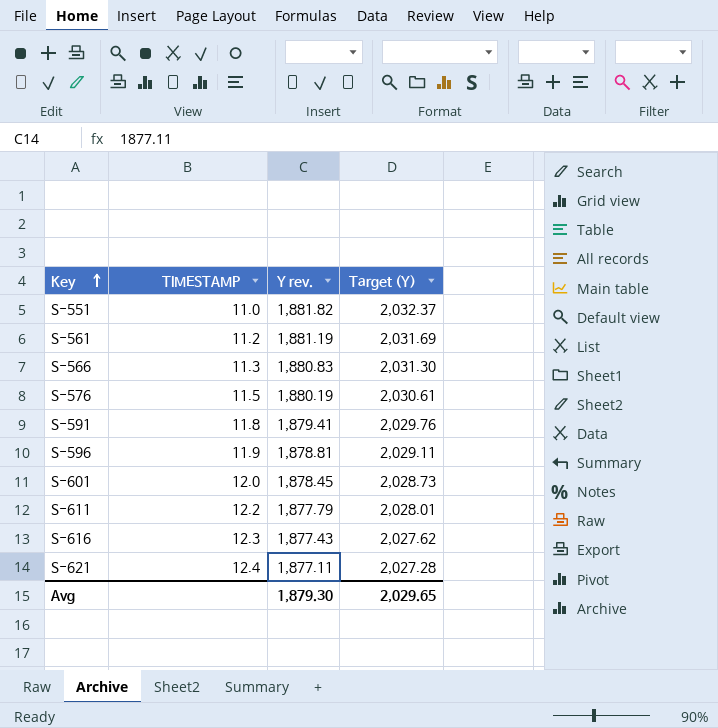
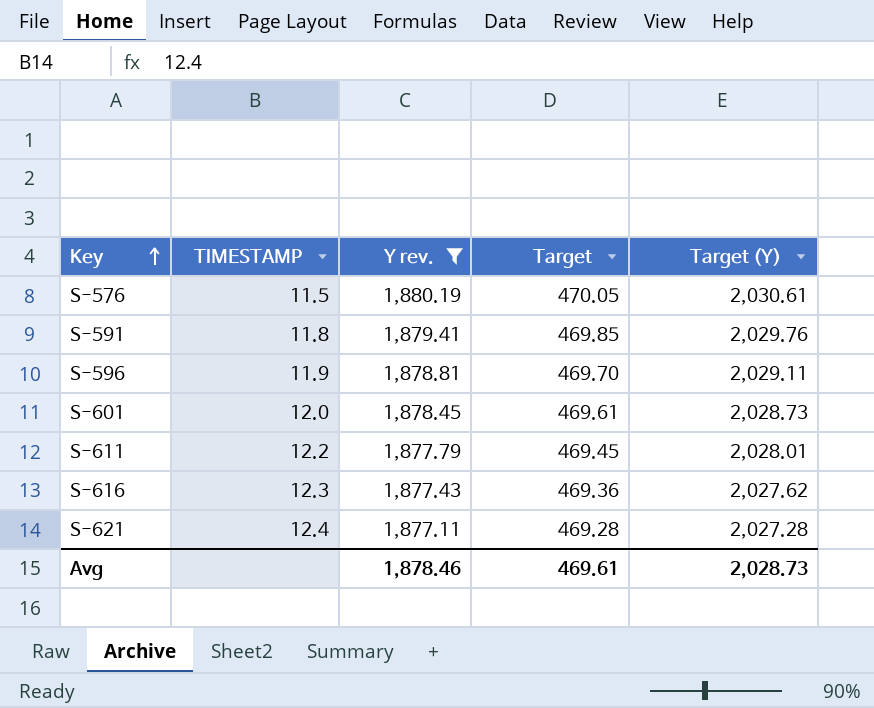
filter: none -> Y rev. <= 1,880.19
column Target | formula: none -> [Y rev.] * 0.25
Avg | Y rev.: 1,879.30 -> 1,878.46
Avg | Target (Y): 2,029.65 -> 2,028.73

